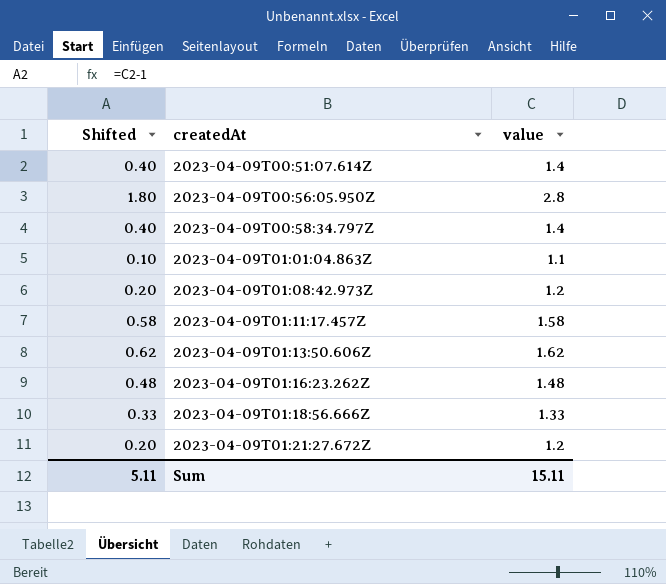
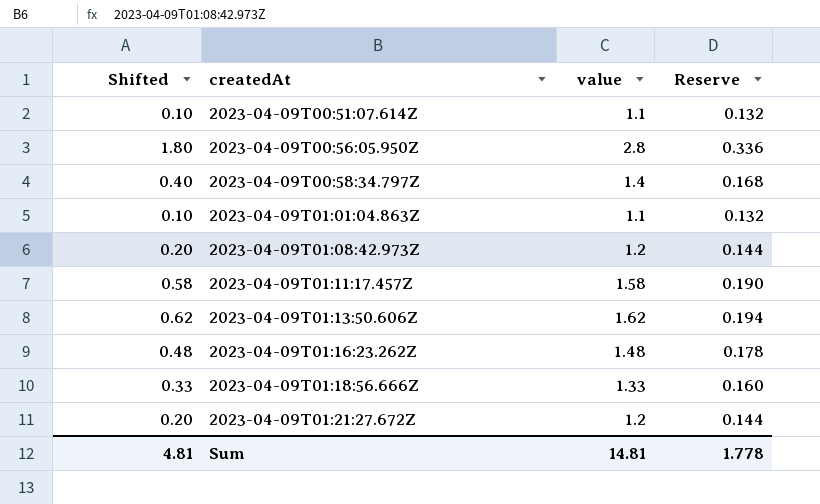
column Reserve | formula: none -> [value] * 0.12
2023-04-09T00:51:07.614Z | Shifted: 0.40 -> 0.10
2023-04-09T00:51:07.614Z | value: 1.4 -> 1.1
Sum | Shifted: 5.11 -> 4.81
Sum | value: 15.11 -> 14.81

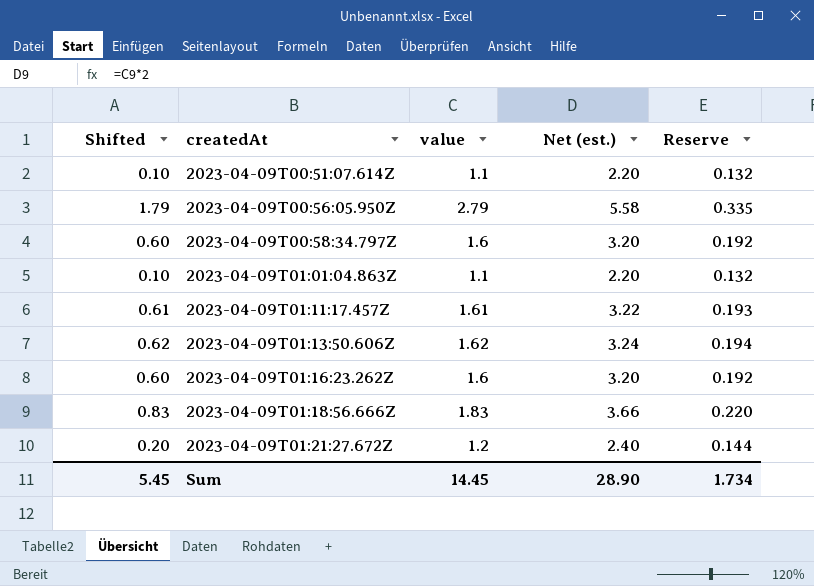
column Net (est.) | formula: none -> [value] * 2
row 2023-04-09T01:08:42.973Z: 0.20 | 1.2 | 0.144 -> none
2023-04-09T00:56:05.950Z | Shifted: 1.80 -> 1.79
2023-04-09T00:56:05.950Z | value: 2.8 -> 2.79
2023-04-09T00:56:05.950Z | Reserve: 0.336 -> 0.335
2023-04-09T00:58:34.797Z | Shifted: 0.40 -> 0.60
2023-04-09T00:58:34.797Z | value: 1.4 -> 1.6
2023-04-09T00:58:34.797Z | Reserve: 0.168 -> 0.192
2023-04-09T01:11:17.457Z | Shifted: 0.58 -> 0.61
2023-04-09T01:11:17.457Z | value: 1.58 -> 1.61
2023-04-09T01:11:17.457Z | Reserve: 0.190 -> 0.193
2023-04-09T01:16:23.262Z | Shifted: 0.48 -> 0.60
2023-04-09T01:16:23.262Z | value: 1.48 -> 1.6
2023-04-09T01:16:23.262Z | Reserve: 0.178 -> 0.192
2023-04-09T01:18:56.666Z | Shifted: 0.33 -> 0.83
2023-04-09T01:18:56.666Z | value: 1.33 -> 1.83
2023-04-09T01:18:56.666Z | Reserve: 0.160 -> 0.220
Sum | Shifted: 4.81 -> 5.45
Sum | value: 14.81 -> 14.45
Sum | Reserve: 1.778 -> 1.734

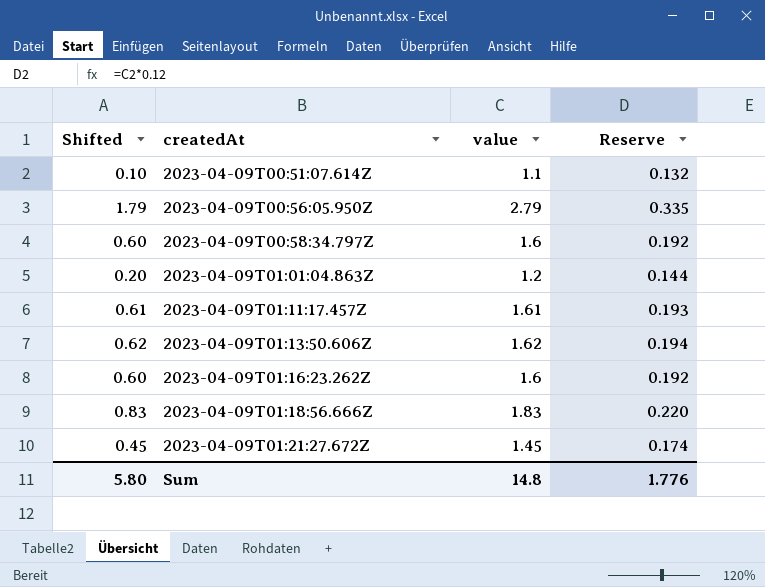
column Net (est.) | formula: [value] * 2 -> none
2023-04-09T01:01:04.863Z | Shifted: 0.10 -> 0.20
2023-04-09T01:01:04.863Z | value: 1.1 -> 1.2
2023-04-09T01:01:04.863Z | Reserve: 0.132 -> 0.144
2023-04-09T01:21:27.672Z | Shifted: 0.20 -> 0.45
2023-04-09T01:21:27.672Z | value: 1.2 -> 1.45
2023-04-09T01:21:27.672Z | Reserve: 0.144 -> 0.174
Sum | Shifted: 5.45 -> 5.80
Sum | value: 14.45 -> 14.8
Sum | Reserve: 1.734 -> 1.776

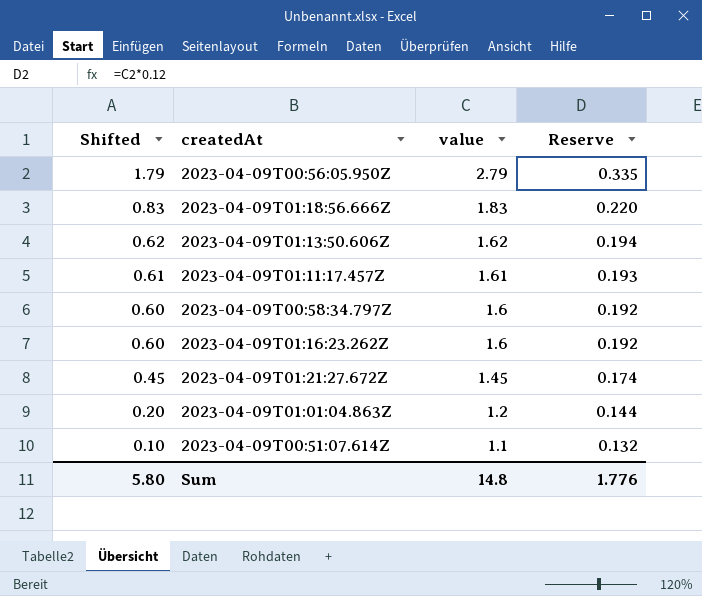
row order: createdAt ascending -> Shifted descending

